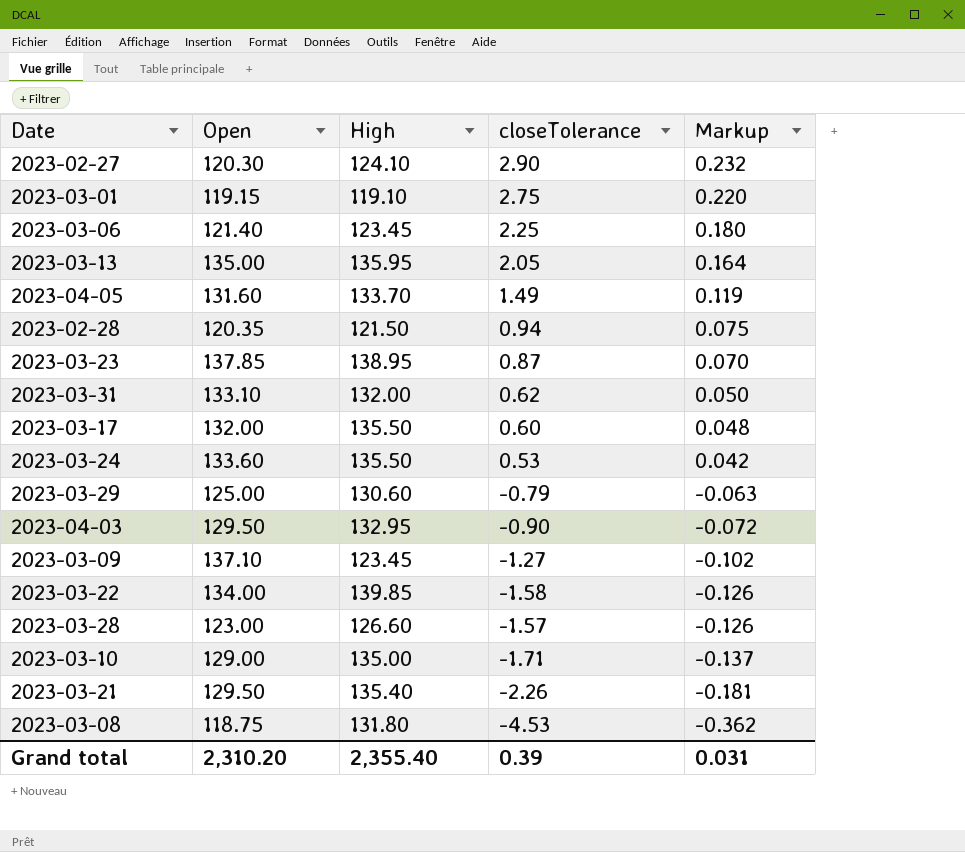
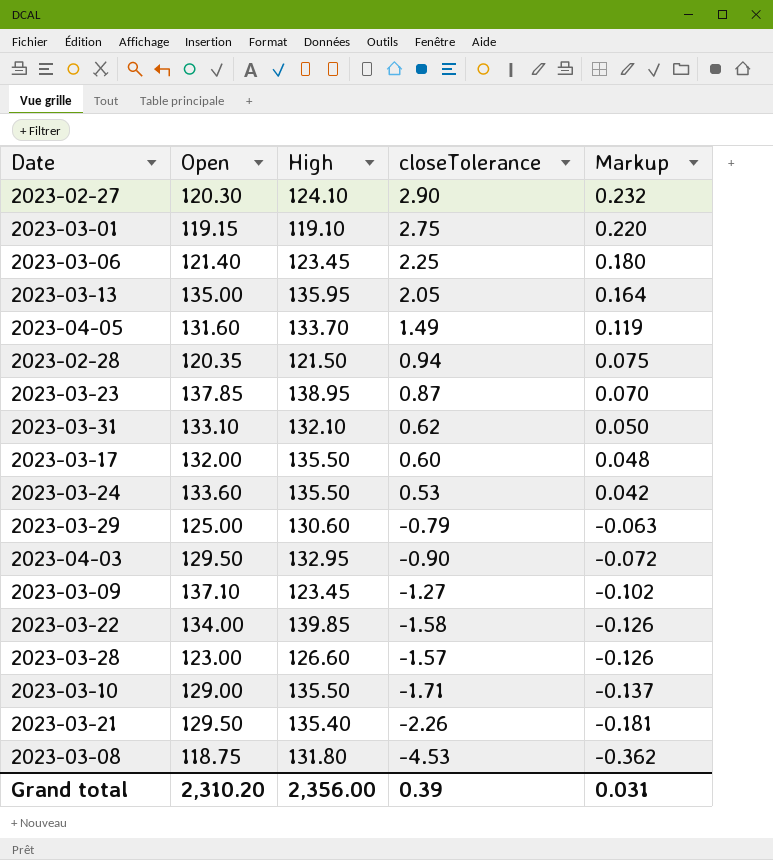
2023-03-31 | High: 132.00 -> 132.10
2023-03-10 | High: 135.00 -> 135.50
Grand total | High: 2,355.40 -> 2,356.00

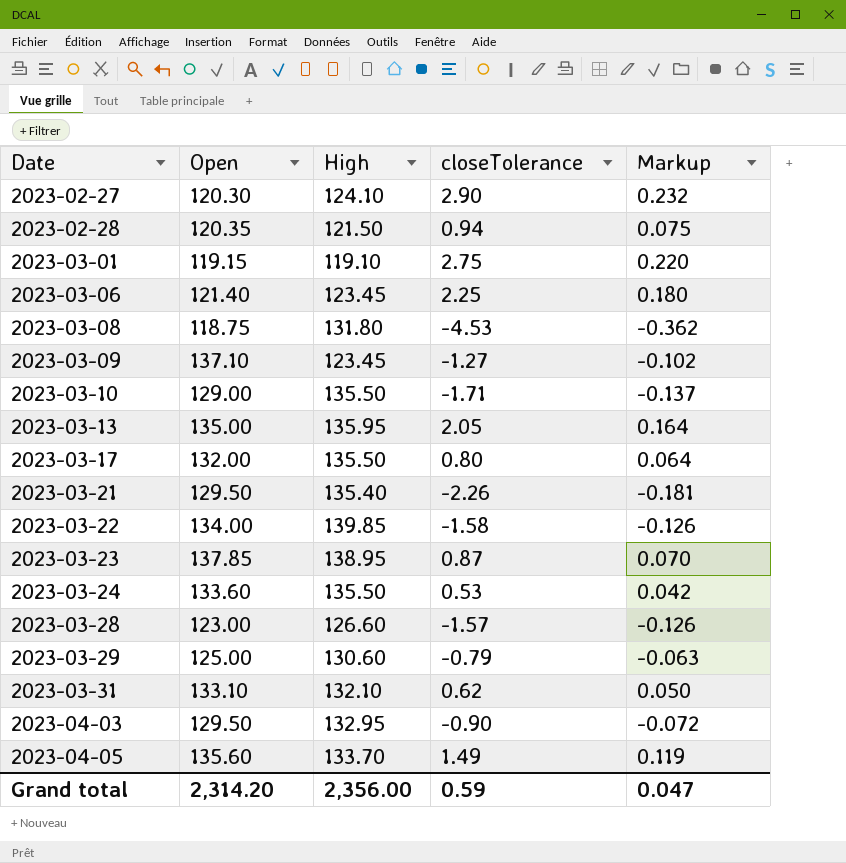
row order: Markup descending -> Date ascending
2023-03-17 | closeTolerance: 0.60 -> 0.80
2023-03-17 | Markup: 0.048 -> 0.064
2023-04-05 | Open: 131.60 -> 135.60
Grand total | Open: 2,310.20 -> 2,314.20
Grand total | closeTolerance: 0.39 -> 0.59
Grand total | Markup: 0.031 -> 0.047

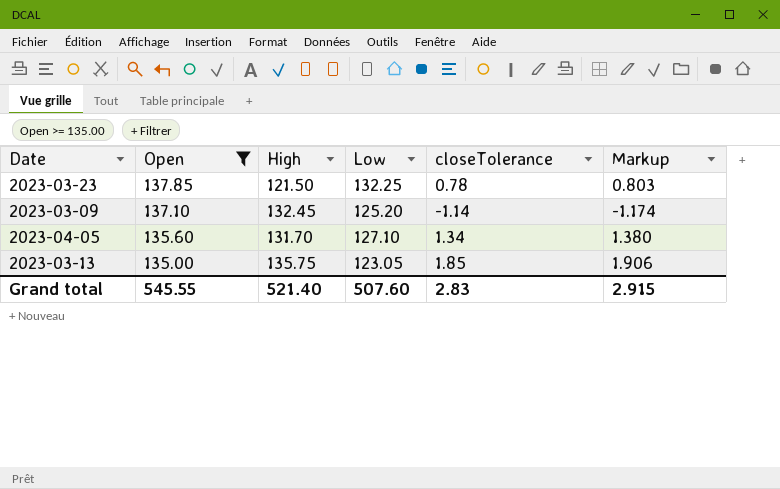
filter: none -> Open >= 135.00
row order: Date ascending -> Open descending
column Low | position: none -> 4
column Markup | formula: [closeTolerance] * 0.08 -> [closeTolerance] * 1.03
2023-03-23 | High: 138.95 -> 121.50
2023-03-23 | closeTolerance: 0.87 -> 0.78
2023-03-09 | High: 123.45 -> 132.45
2023-03-09 | closeTolerance: -1.27 -> -1.14
2023-04-05 | High: 133.70 -> 131.70
2023-04-05 | closeTolerance: 1.49 -> 1.34
2023-03-13 | High: 135.95 -> 135.75
2023-03-13 | closeTolerance: 2.05 -> 1.85
Grand total | Open: 2,314.20 -> 545.55
Grand total | High: 2,356.00 -> 521.40
Grand total | closeTolerance: 0.59 -> 2.83
Grand total | Markup: 0.047 -> 2.915

